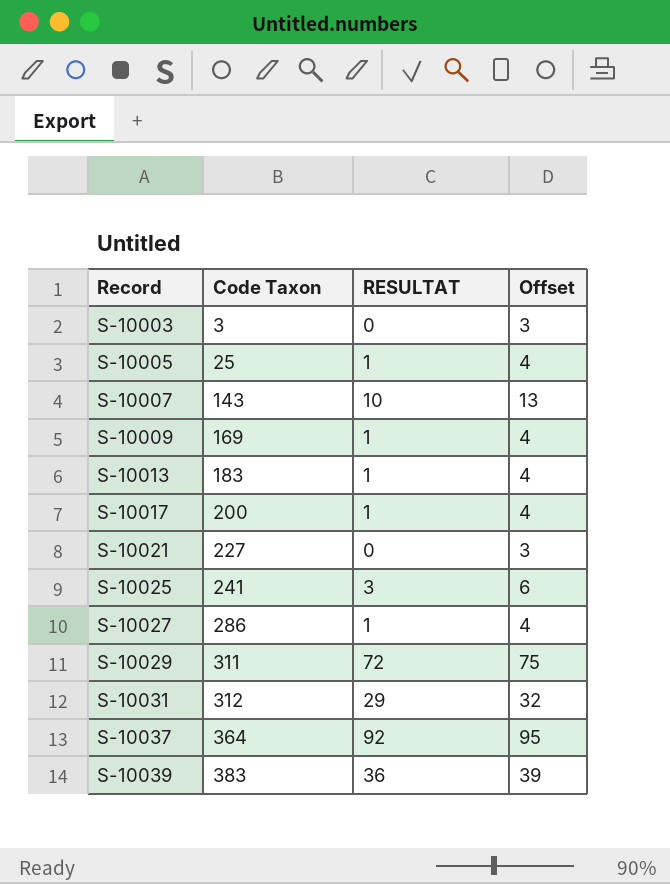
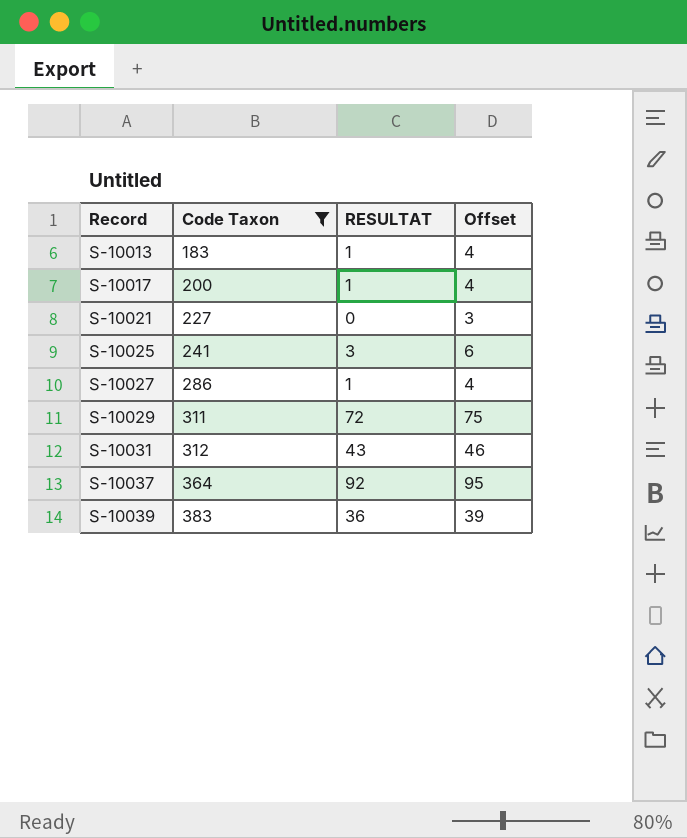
filter: none -> Code Taxon >= 183
S-10031 | RESULTAT: 29 -> 43
S-10031 | Offset: 32 -> 46

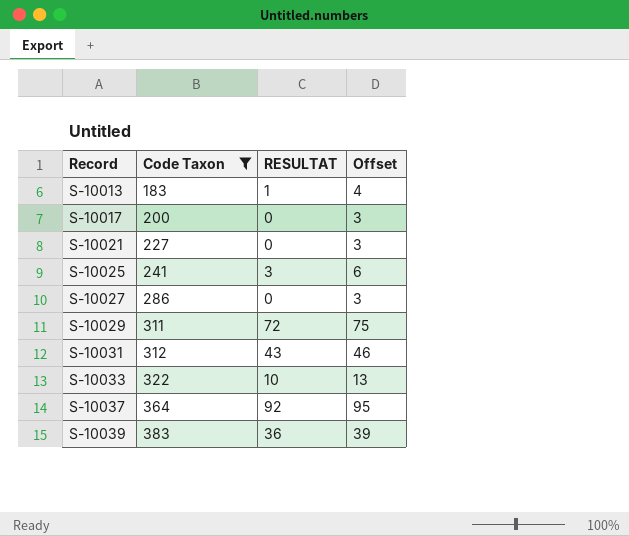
S-10017 | RESULTAT: 1 -> 0
S-10017 | Offset: 4 -> 3
S-10027 | RESULTAT: 1 -> 0
S-10027 | Offset: 4 -> 3
row S-10033: none -> 322 | 10 | 13

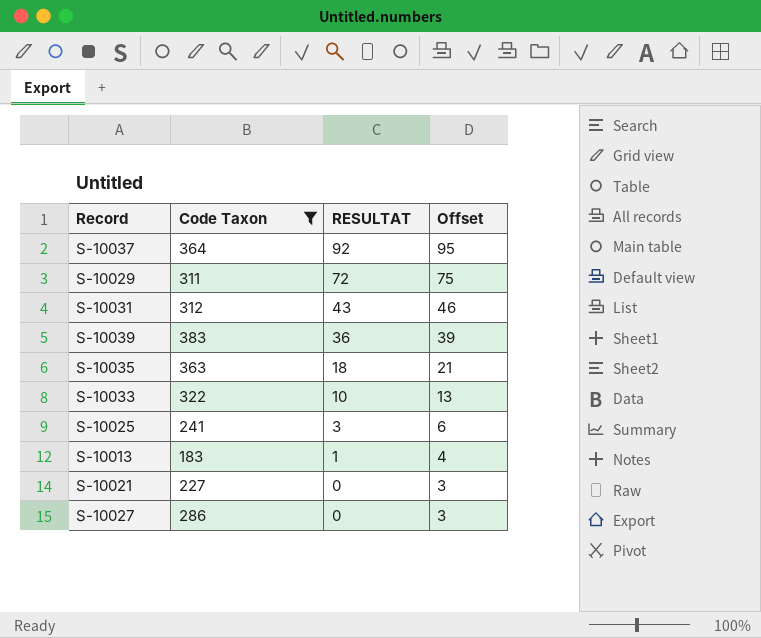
row order: Record ascending -> RESULTAT descending
row S-10017: 200 | 0 | 3 -> none
row S-10035: none -> 363 | 18 | 21

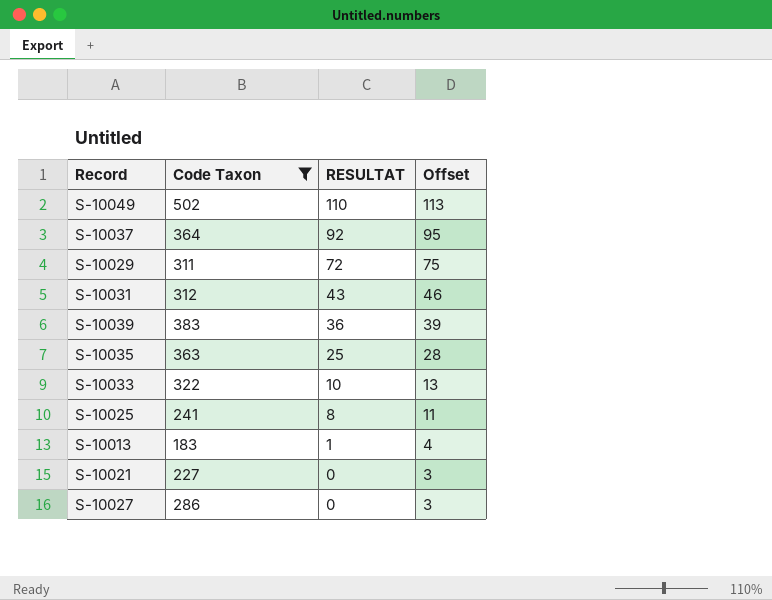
row S-10049: none -> 502 | 110 | 113
S-10035 | RESULTAT: 18 -> 25
S-10035 | Offset: 21 -> 28
S-10025 | RESULTAT: 3 -> 8
S-10025 | Offset: 6 -> 11

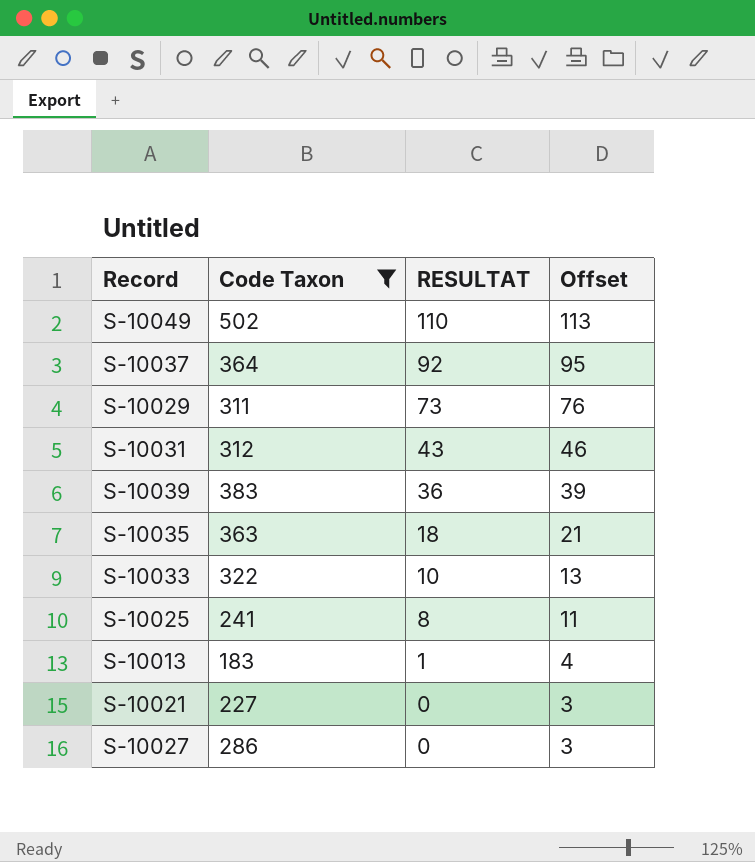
S-10029 | RESULTAT: 72 -> 73
S-10029 | Offset: 75 -> 76
S-10035 | RESULTAT: 25 -> 18
S-10035 | Offset: 28 -> 21

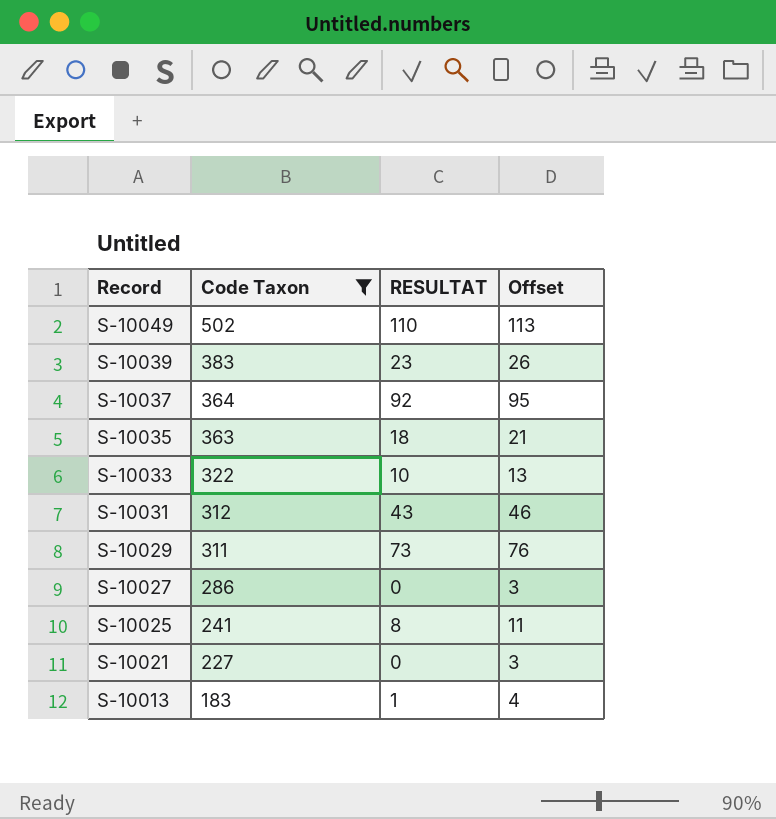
row order: RESULTAT descending -> Record descending
S-10039 | RESULTAT: 36 -> 23
S-10039 | Offset: 39 -> 26

